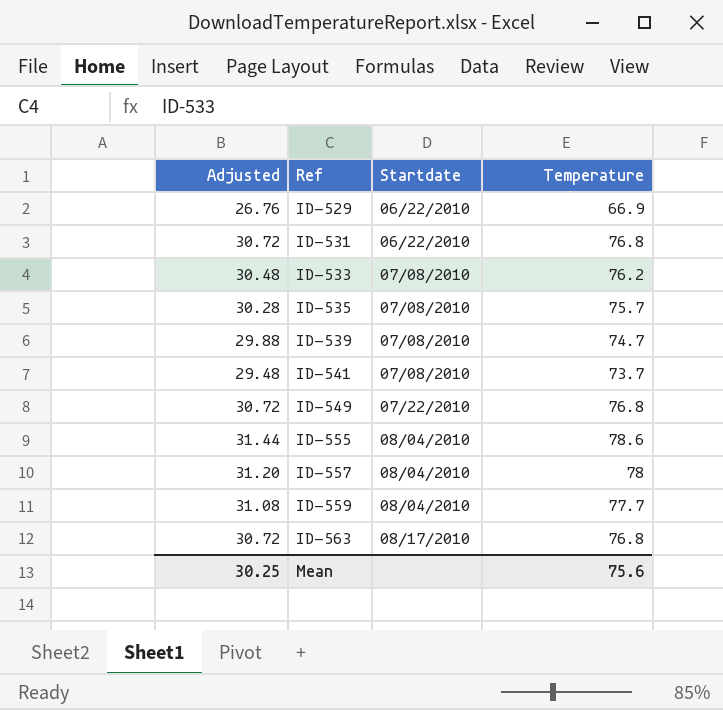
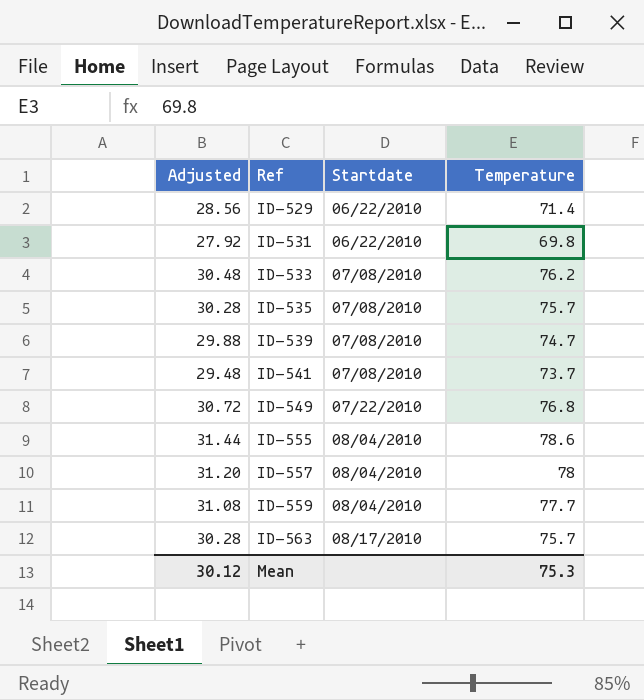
ID-529 | Adjusted: 26.76 -> 28.56
ID-529 | Temperature: 66.9 -> 71.4
ID-531 | Adjusted: 30.72 -> 27.92
ID-531 | Temperature: 76.8 -> 69.8
ID-563 | Adjusted: 30.72 -> 30.28
ID-563 | Temperature: 76.8 -> 75.7
Mean | Adjusted: 30.25 -> 30.12
Mean | Temperature: 75.6 -> 75.3

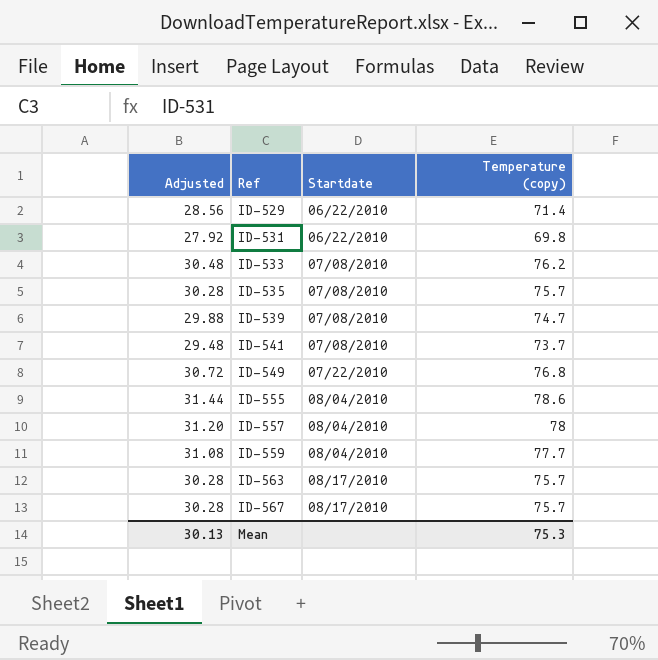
column name: Temperature -> Temperature (copy)
row ID-567: none -> 30.28 | 08/17/2010 | 75.7
Mean | Adjusted: 30.12 -> 30.13

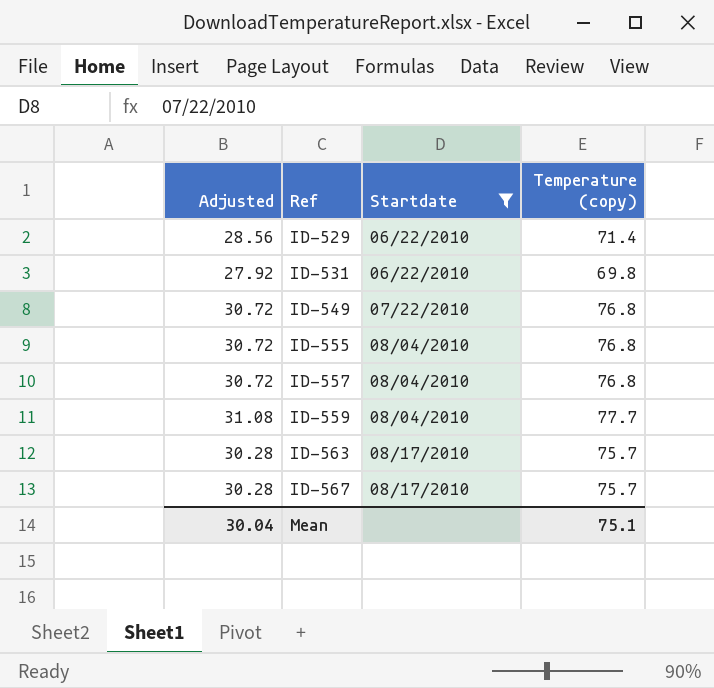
filter: none -> Startdate != 07/08/2010
ID-555 | Adjusted: 31.44 -> 30.72
ID-555 | Temperature (copy): 78.6 -> 76.8
ID-557 | Adjusted: 31.20 -> 30.72
ID-557 | Temperature (copy): 78 -> 76.8
Mean | Adjusted: 30.13 -> 30.04
Mean | Temperature (copy): 75.3 -> 75.1

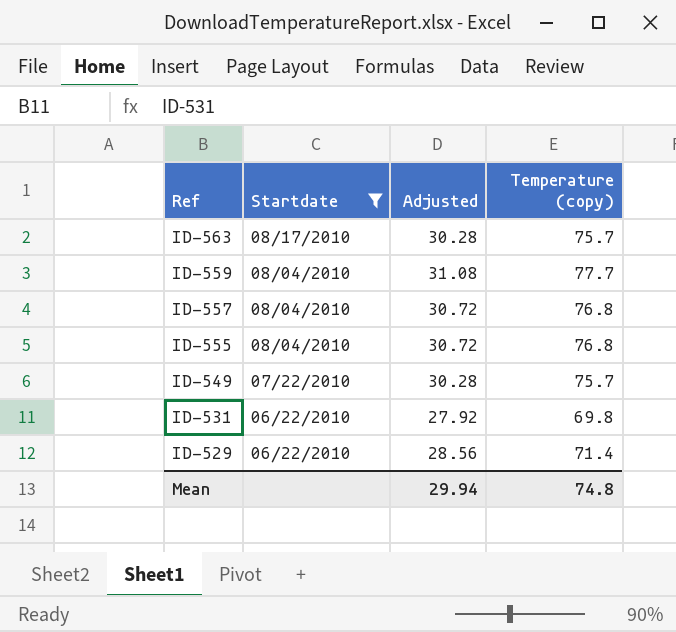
row order: Ref ascending -> Ref descending
column Adjusted | position: 1 -> 3
row ID-567: 30.28 | 08/17/2010 | 75.7 -> none
ID-549 | Adjusted: 30.72 -> 30.28
ID-549 | Temperature (copy): 76.8 -> 75.7
Mean | Adjusted: 30.04 -> 29.94
Mean | Temperature (copy): 75.1 -> 74.8

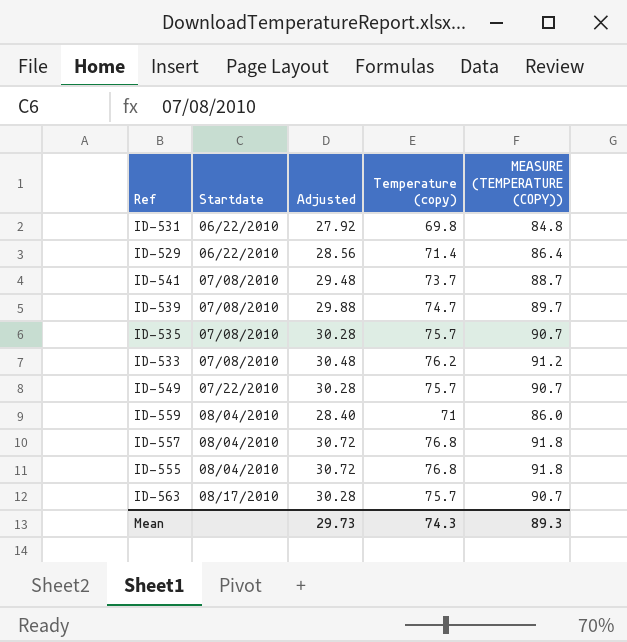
filter: Startdate != 07/08/2010 -> none
row order: Ref descending -> Startdate ascending
column MEASURE (TEMPERATURE (COPY)) | formula: none -> [Temperature (copy)] + 15
ID-559 | Adjusted: 31.08 -> 28.40
ID-559 | Temperature (copy): 77.7 -> 71
Mean | Adjusted: 29.94 -> 29.73
Mean | Temperature (copy): 74.8 -> 74.3

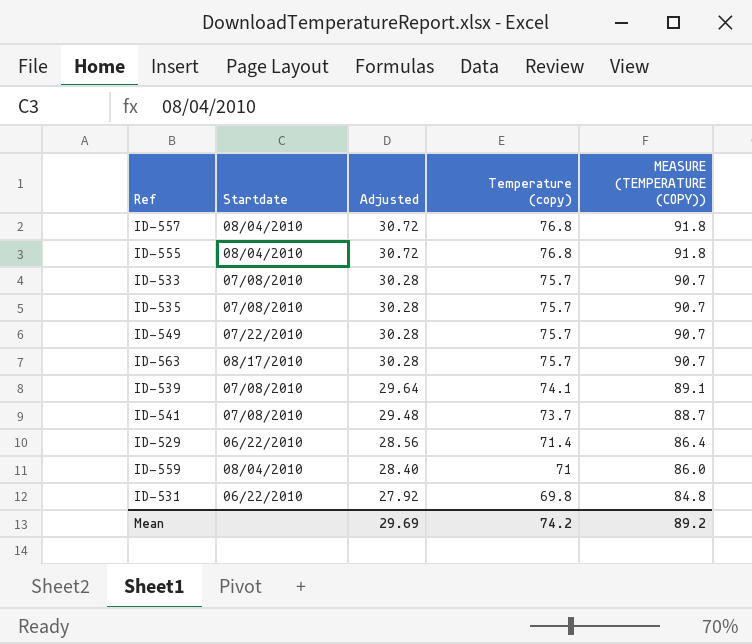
row order: Startdate ascending -> Adjusted descending
ID-533 | Adjusted: 30.48 -> 30.28
ID-533 | Temperature (copy): 76.2 -> 75.7
ID-533 | MEASURE (TEMPERATURE (COPY)): 91.2 -> 90.7
ID-539 | Adjusted: 29.88 -> 29.64
ID-539 | Temperature (copy): 74.7 -> 74.1
ID-539 | MEASURE (TEMPERATURE (COPY)): 89.7 -> 89.1
Mean | Adjusted: 29.73 -> 29.69
Mean | Temperature (copy): 74.3 -> 74.2
Mean | MEASURE (TEMPERATURE (COPY)): 89.3 -> 89.2

